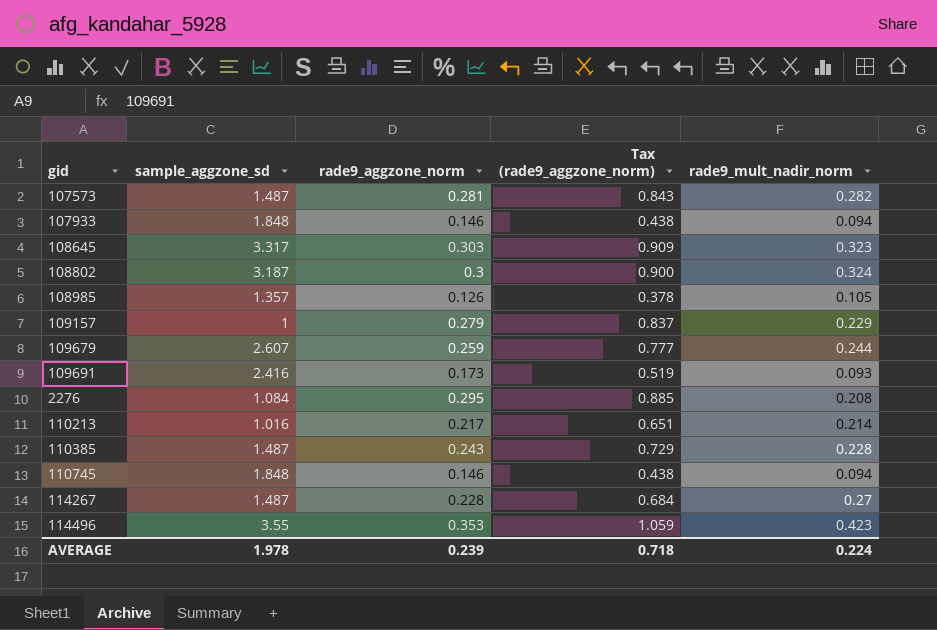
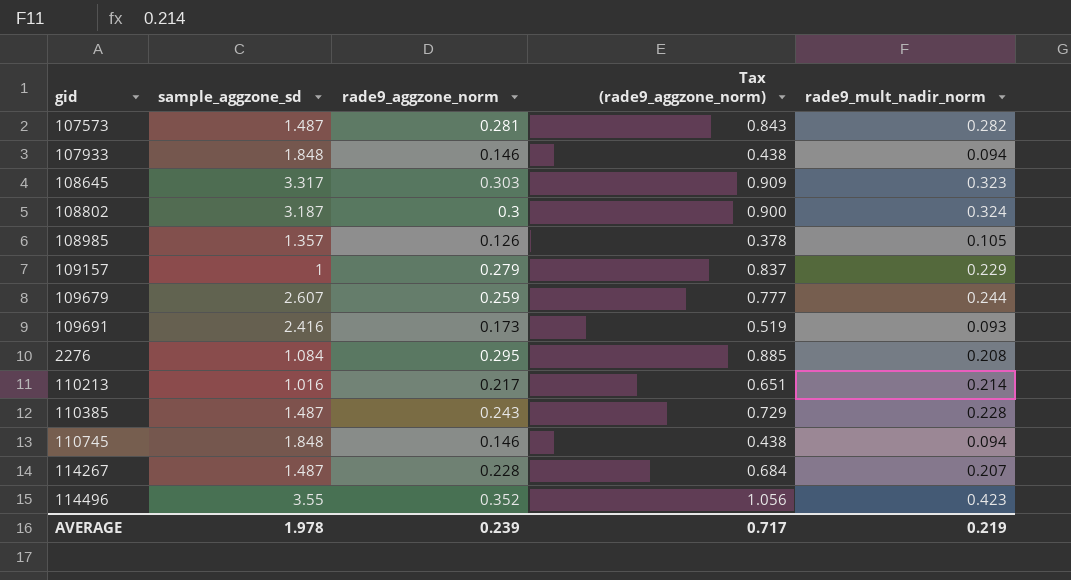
114267 | rade9_mult_nadir_norm: 0.27 -> 0.207
114496 | rade9_aggzone_norm: 0.353 -> 0.352
114496 | Tax (rade9_aggzone_norm): 1.059 -> 1.056
AVERAGE | Tax (rade9_aggzone_norm): 0.718 -> 0.717
AVERAGE | rade9_mult_nadir_norm: 0.224 -> 0.219

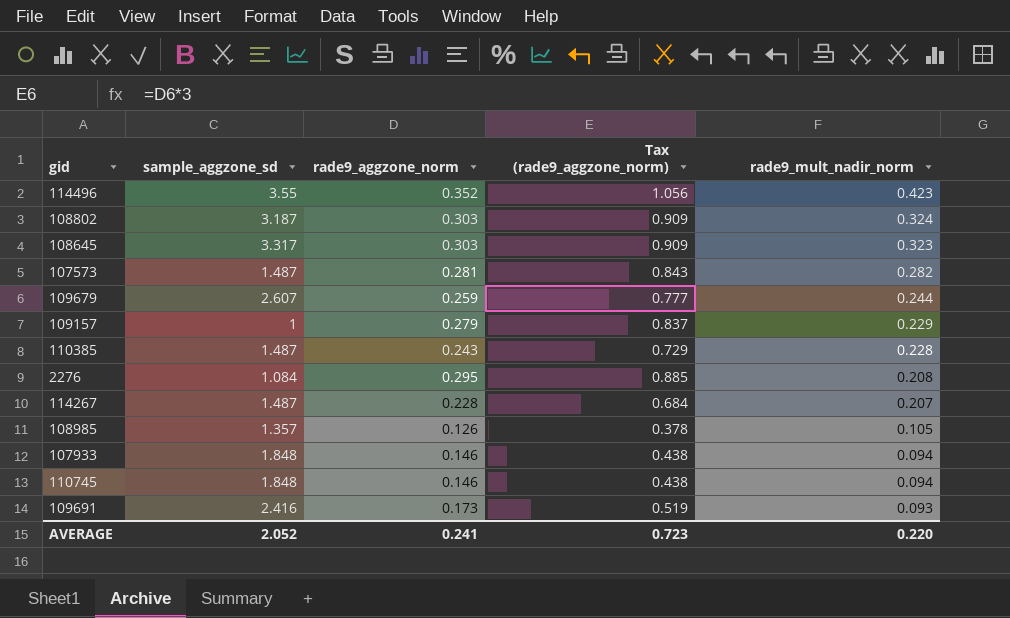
row order: none -> rade9_mult_nadir_norm descending
row 110213: 1.016 | 0.217 | 0.651 | 0.214 -> none
108802 | rade9_aggzone_norm: 0.3 -> 0.303
108802 | Tax (rade9_aggzone_norm): 0.900 -> 0.909
AVERAGE | sample_aggzone_sd: 1.978 -> 2.052
AVERAGE | rade9_aggzone_norm: 0.239 -> 0.241
AVERAGE | Tax (rade9_aggzone_norm): 0.717 -> 0.723
AVERAGE | rade9_mult_nadir_norm: 0.219 -> 0.220

